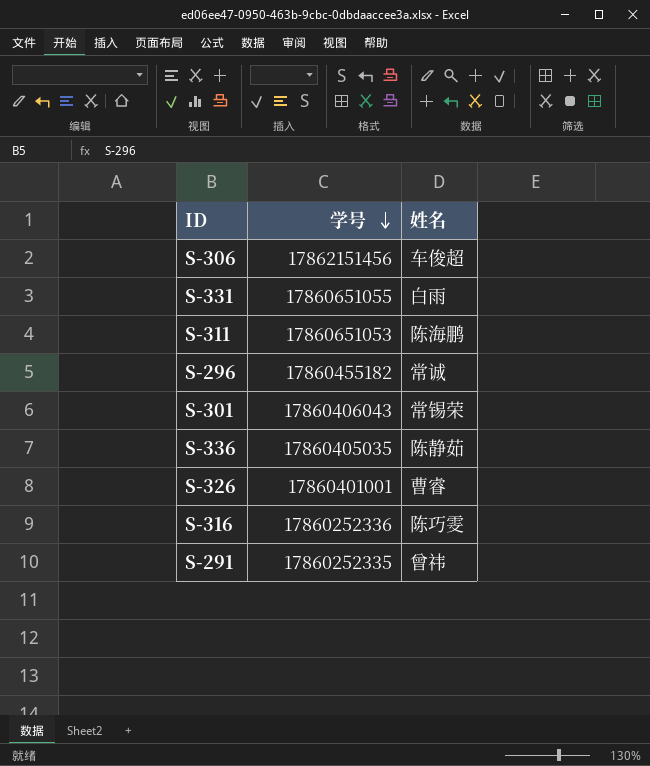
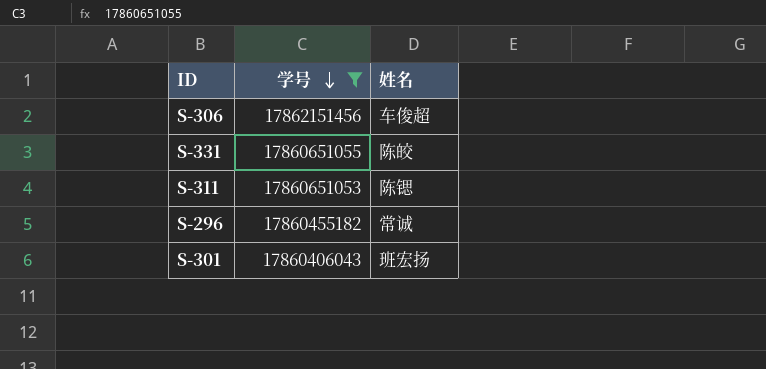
filter: none -> 学号 >= 17860406043
S-331 | 姓名: 白雨 -> 陈皎
S-311 | 姓名: 陈海鹏 -> 陈锶
S-301 | 姓名: 常锡荣 -> 班宏扬

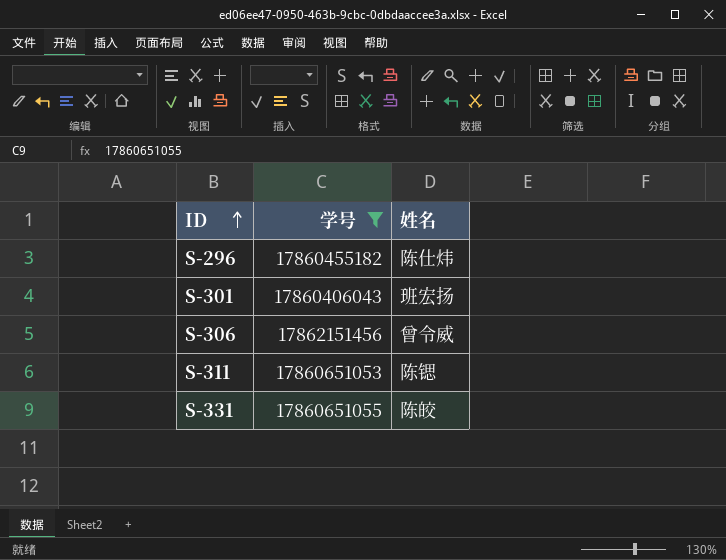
row order: 学号 descending -> ID ascending
S-296 | 姓名: 常诚 -> 陈仕炜
S-306 | 姓名: 车俊超 -> 曾令威

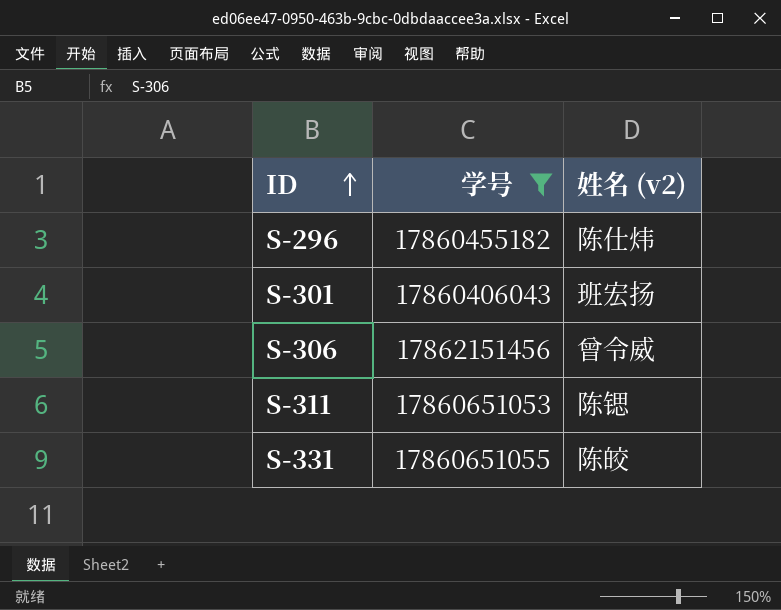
column name: 姓名 -> 姓名 (v2)

